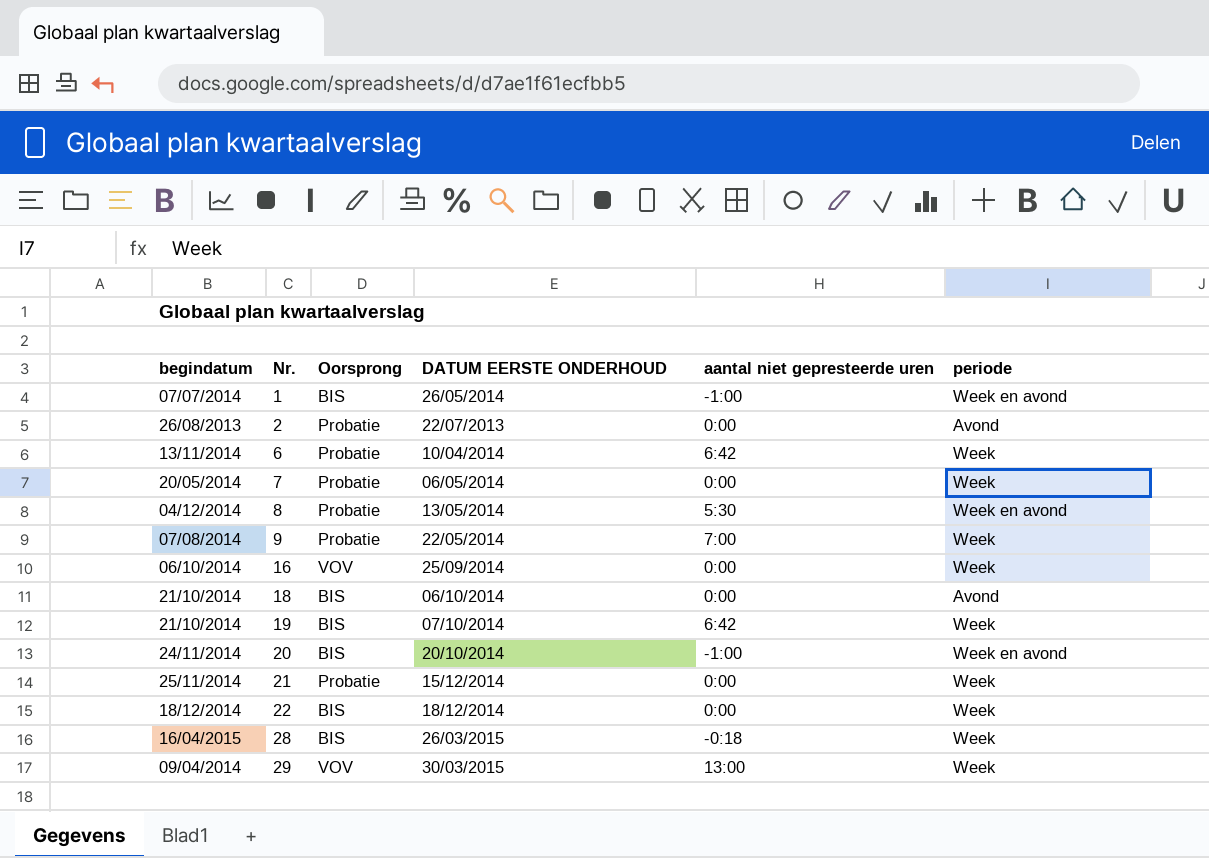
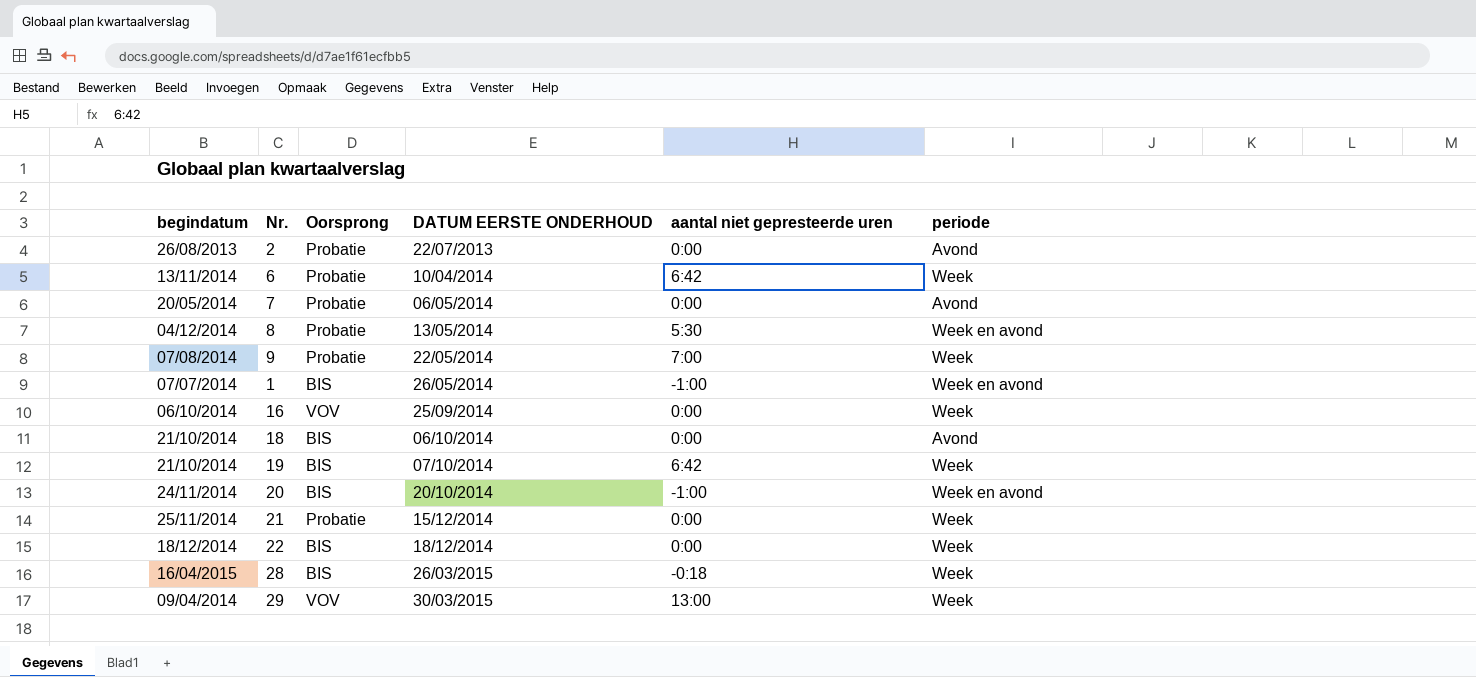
row order: Nr. ascending -> DATUM EERSTE ONDERHOUD ascending
7 | periode: Week -> Avond

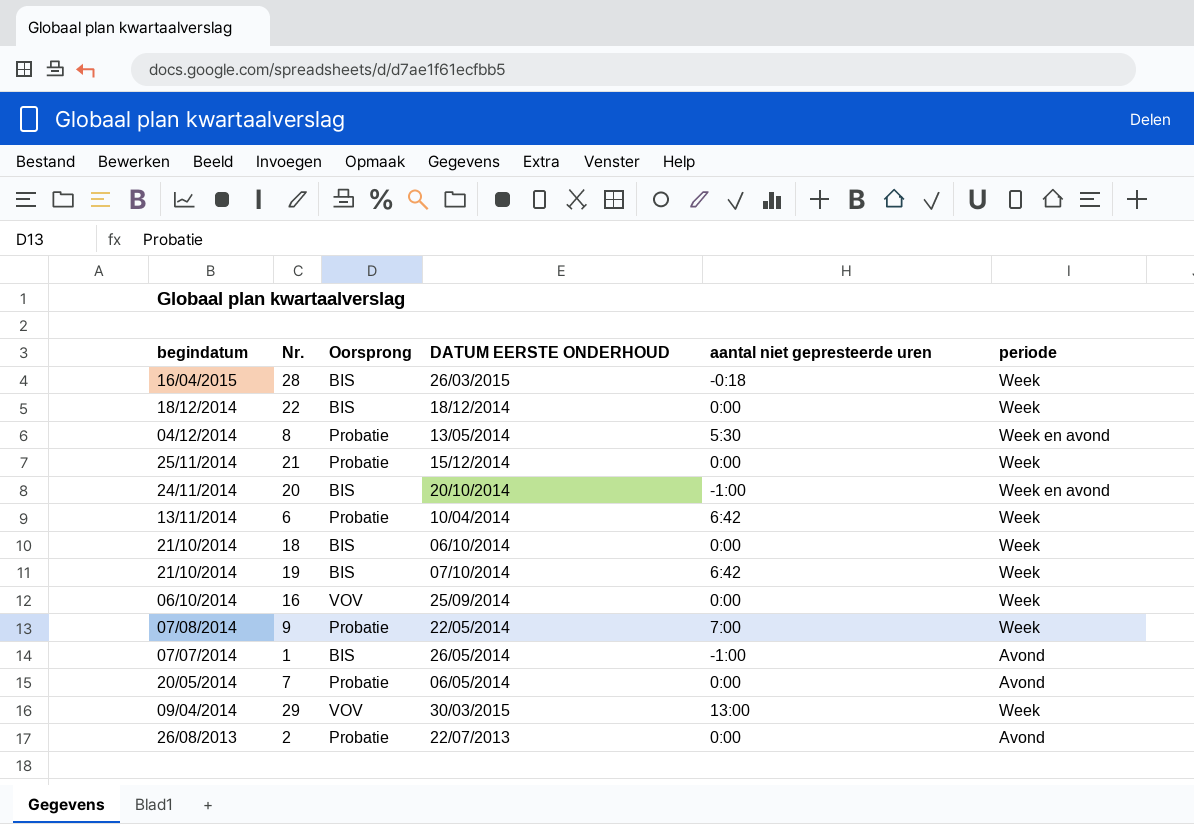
row order: DATUM EERSTE ONDERHOUD ascending -> begindatum descending
18 | periode: Avond -> Week
1 | periode: Week en avond -> Avond

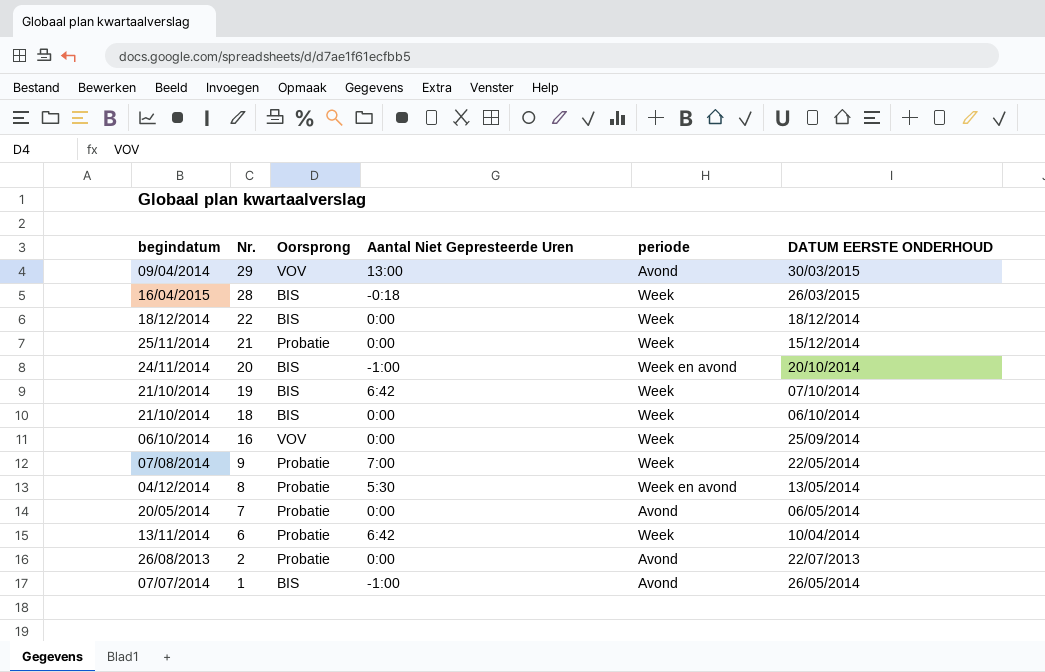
row order: begindatum descending -> Nr. descending
column name: aantal niet gepresteerde uren -> Aantal Niet Gepresteerde Uren
column DATUM EERSTE ONDERHOUD | position: 4 -> 6
29 | periode: Week -> Avond

